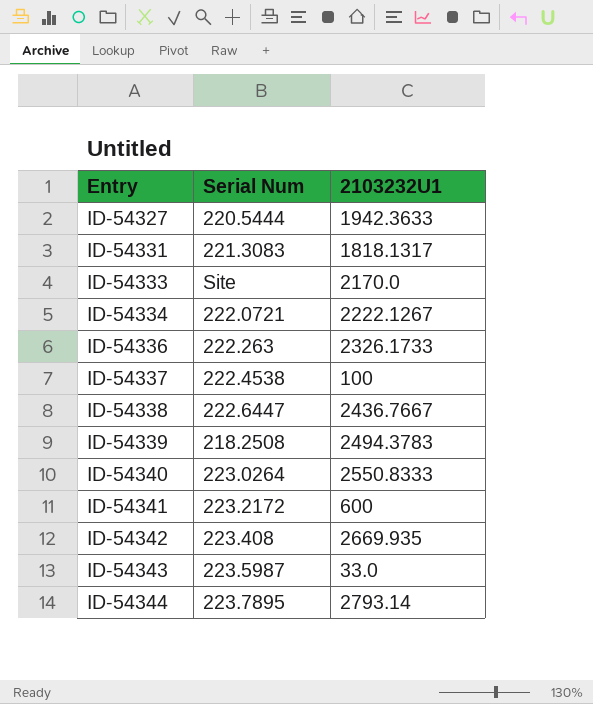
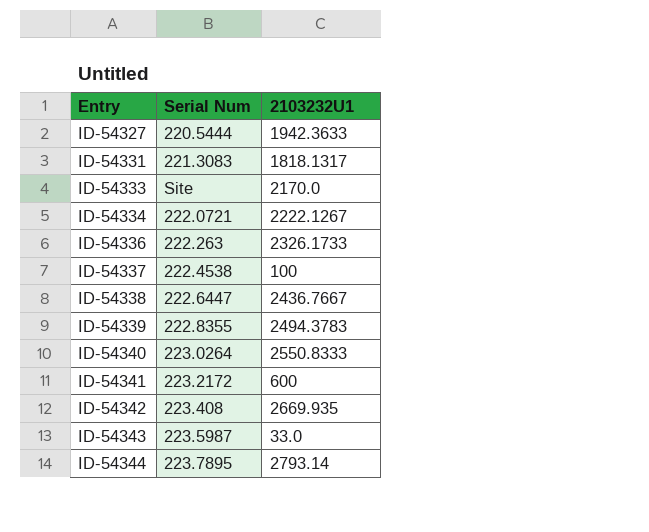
ID-54339 | Serial Num: 218.2508 -> 222.8355

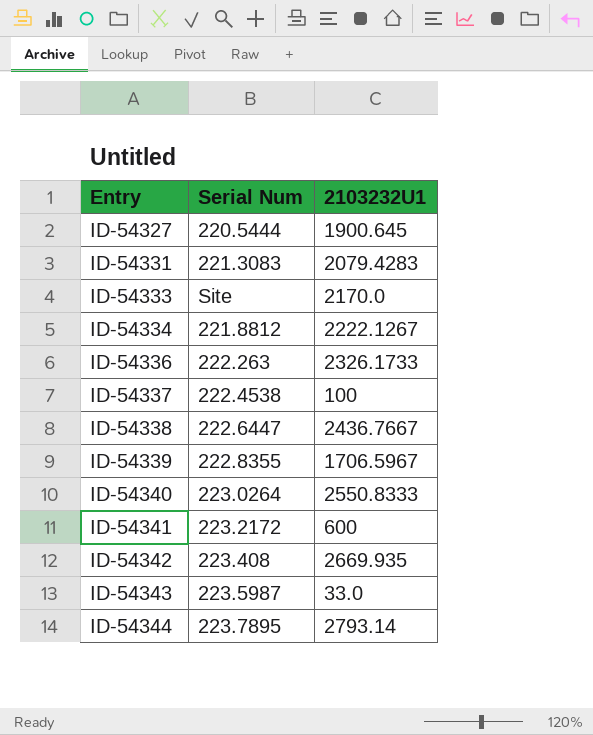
ID-54327 | 2103232U1: 1942.3633 -> 1900.645
ID-54331 | 2103232U1: 1818.1317 -> 2079.4283
ID-54334 | Serial Num: 222.0721 -> 221.8812
ID-54339 | 2103232U1: 2494.3783 -> 1706.5967

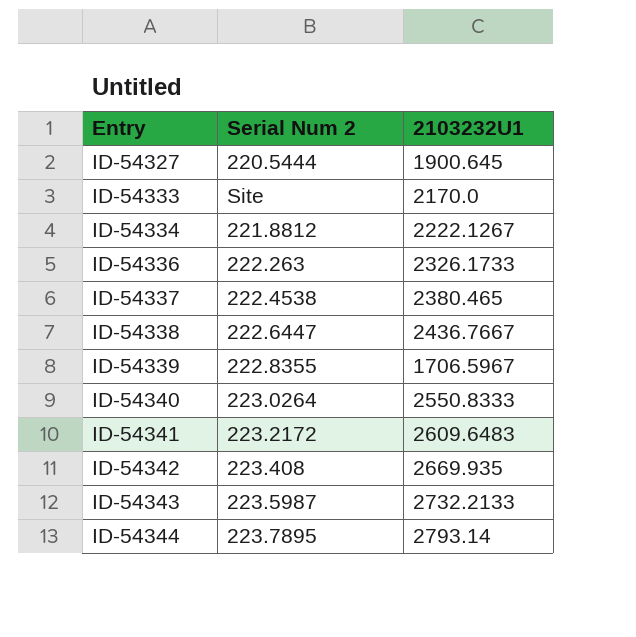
column name: Serial Num -> Serial Num 2
row ID-54331: 221.3083 | 2079.4283 -> none
ID-54337 | 2103232U1: 100 -> 2380.465
ID-54341 | 2103232U1: 600 -> 2609.6483
ID-54343 | 2103232U1: 33.0 -> 2732.2133

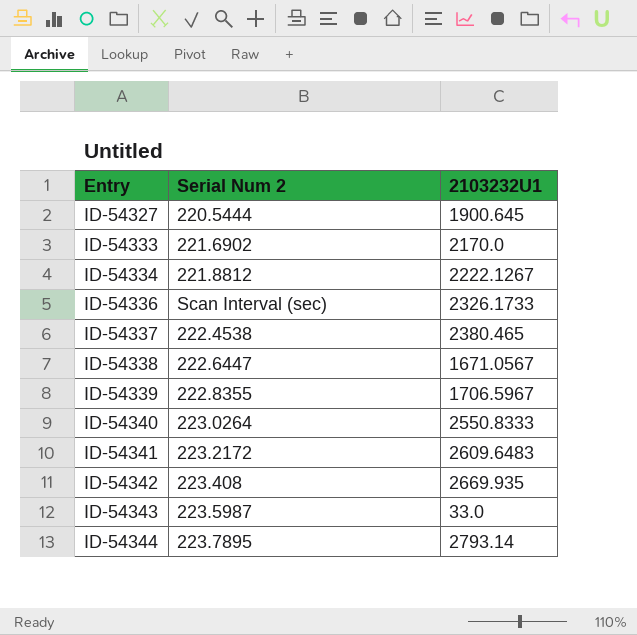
ID-54333 | Serial Num 2: Site -> 221.6902
ID-54336 | Serial Num 2: 222.263 -> Scan Interval (sec)
ID-54338 | 2103232U1: 2436.7667 -> 1671.0567
ID-54343 | 2103232U1: 2732.2133 -> 33.0

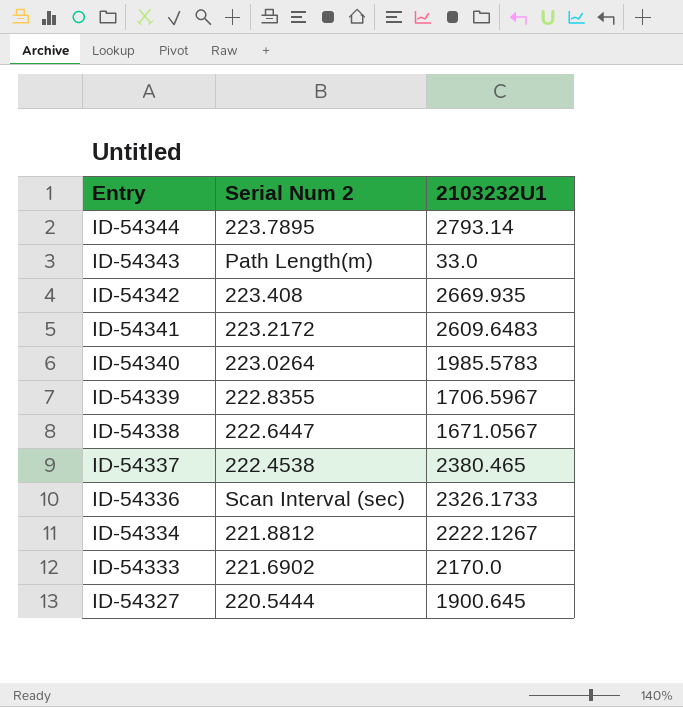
row order: Entry ascending -> Entry descending
ID-54343 | Serial Num 2: 223.5987 -> Path Length(m)
ID-54340 | 2103232U1: 2550.8333 -> 1985.5783

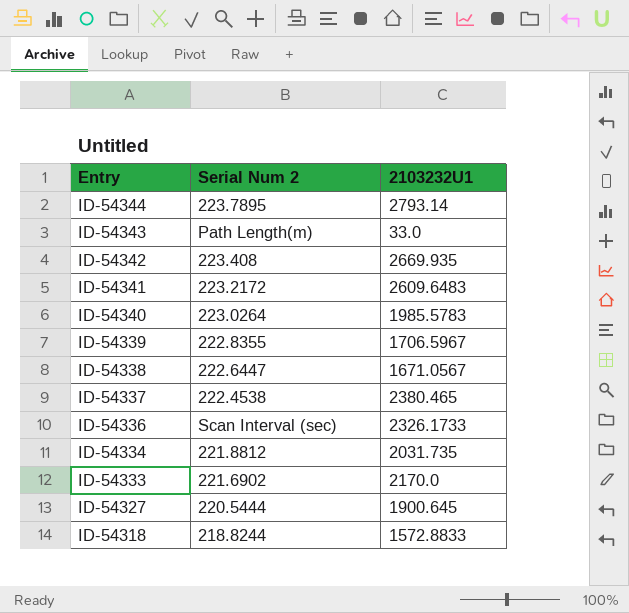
ID-54334 | 2103232U1: 2222.1267 -> 2031.735
row ID-54318: none -> 218.8244 | 1572.8833

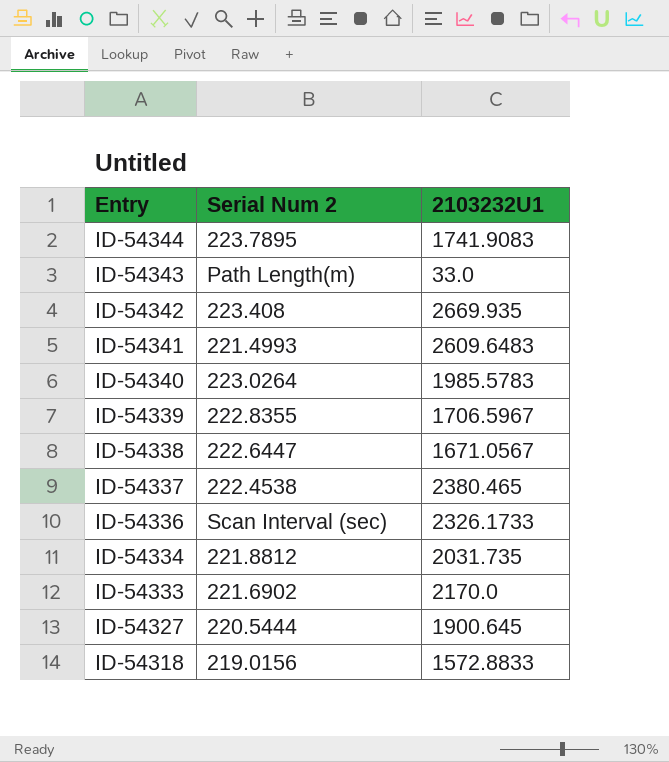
ID-54344 | 2103232U1: 2793.14 -> 1741.9083
ID-54341 | Serial Num 2: 223.2172 -> 221.4993
ID-54318 | Serial Num 2: 218.8244 -> 219.0156

